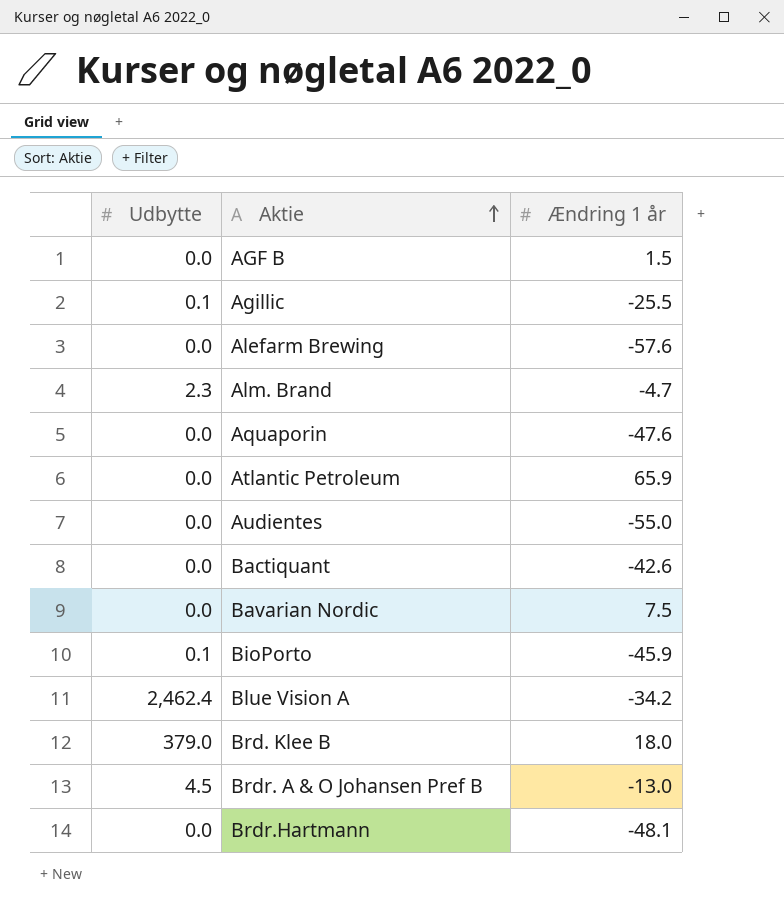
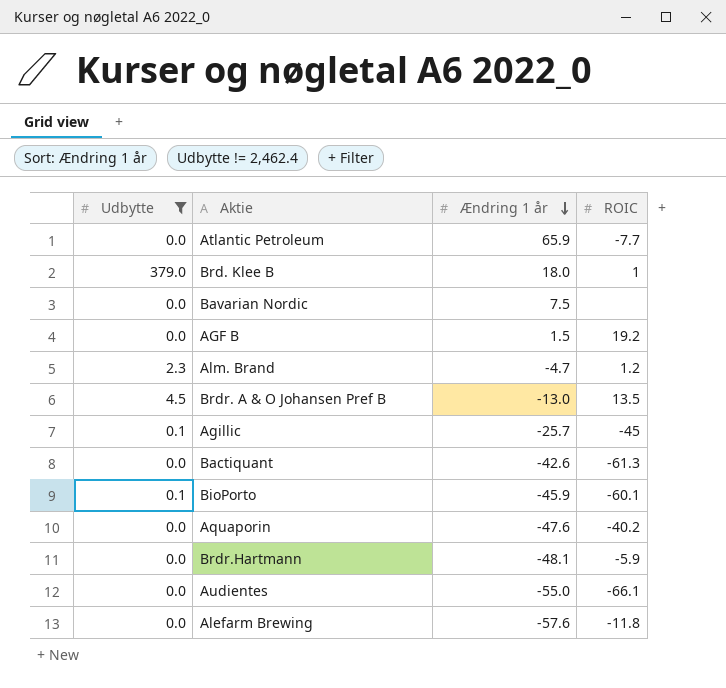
filter: none -> Udbytte != 2,462.4
row order: Aktie ascending -> Ændring 1 år descending
column ROIC | position: none -> 4
Agillic | Ændring 1 år: -25.5 -> -25.7

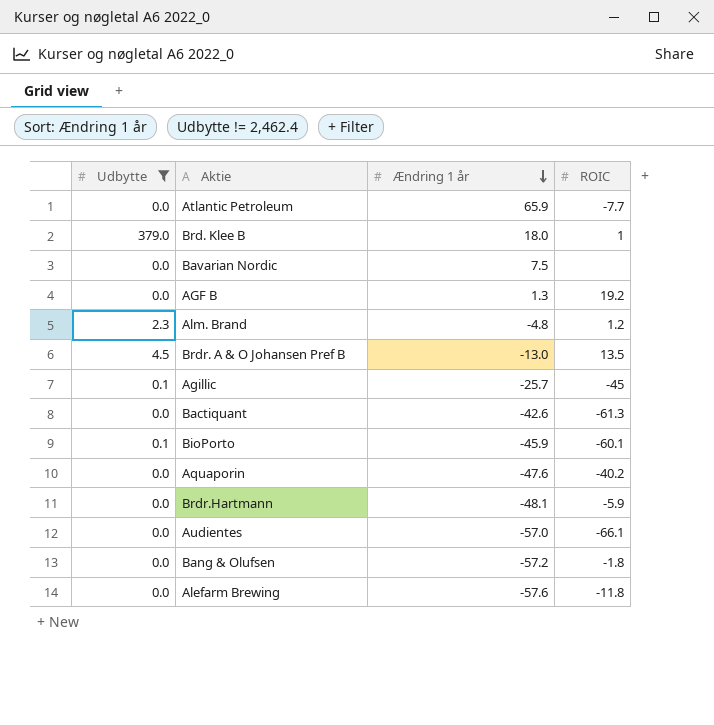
AGF B | Ændring 1 år: 1.5 -> 1.3
Alm. Brand | Ændring 1 år: -4.7 -> -4.8
Audientes | Ændring 1 år: -55.0 -> -57.0
row Bang & Olufsen: none -> 0.0 | -57.2 | -1.8

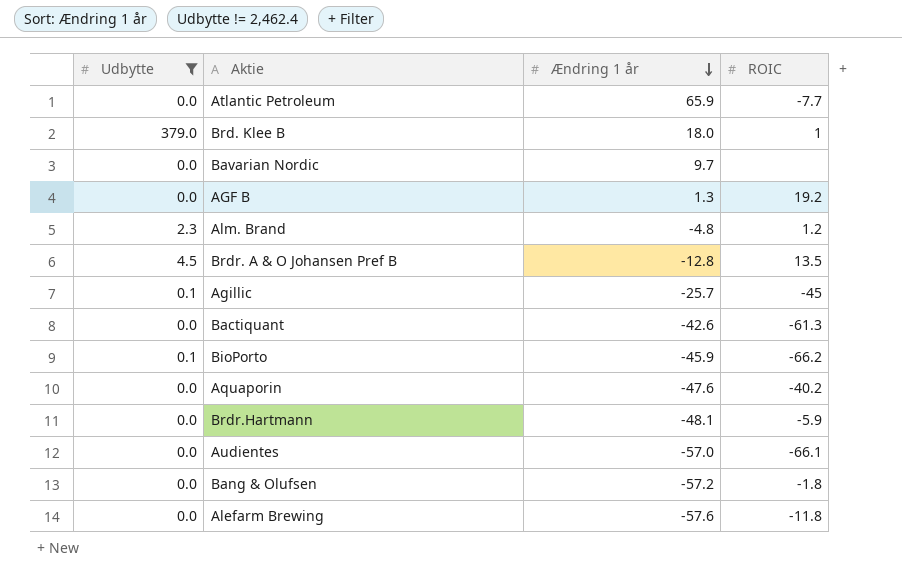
Bavarian Nordic | Ændring 1 år: 7.5 -> 9.7
Brdr. A & O Johansen Pref B | Ændring 1 år: -13.0 -> -12.8
BioPorto | ROIC: -60.1 -> -66.2

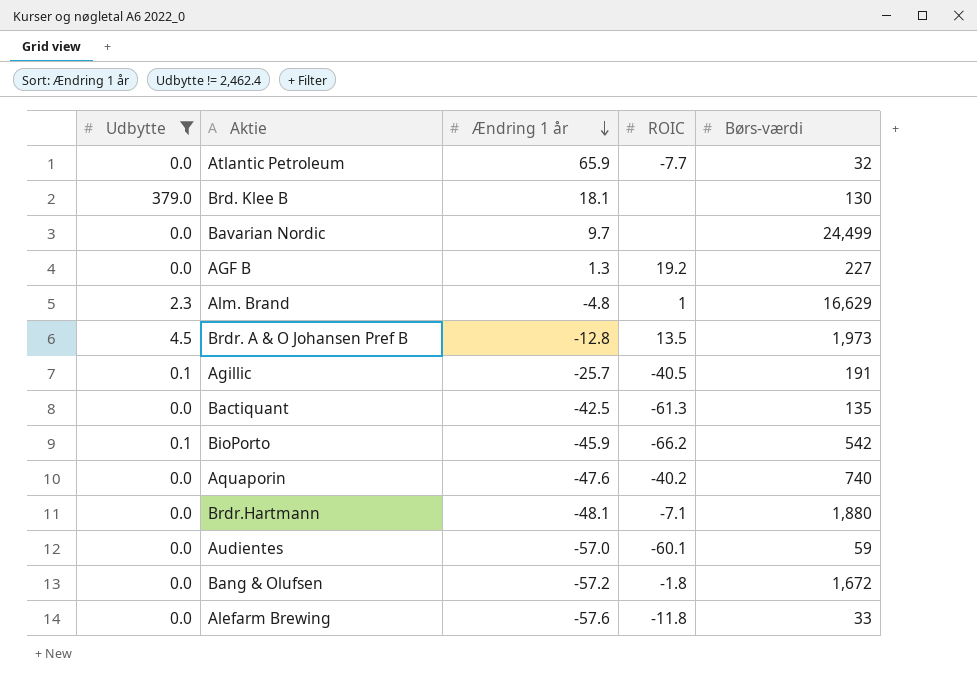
column Børs-værdi | position: none -> 5
Brd. Klee B | Ændring 1 år: 18.0 -> 18.1
Brd. Klee B | ROIC: 1 -> none
Alm. Brand | ROIC: 1.2 -> 1
Agillic | ROIC: -45 -> -40.5
Bactiquant | Ændring 1 år: -42.6 -> -42.5
Brdr.Hartmann | ROIC: -5.9 -> -7.1
Audientes | ROIC: -66.1 -> -60.1

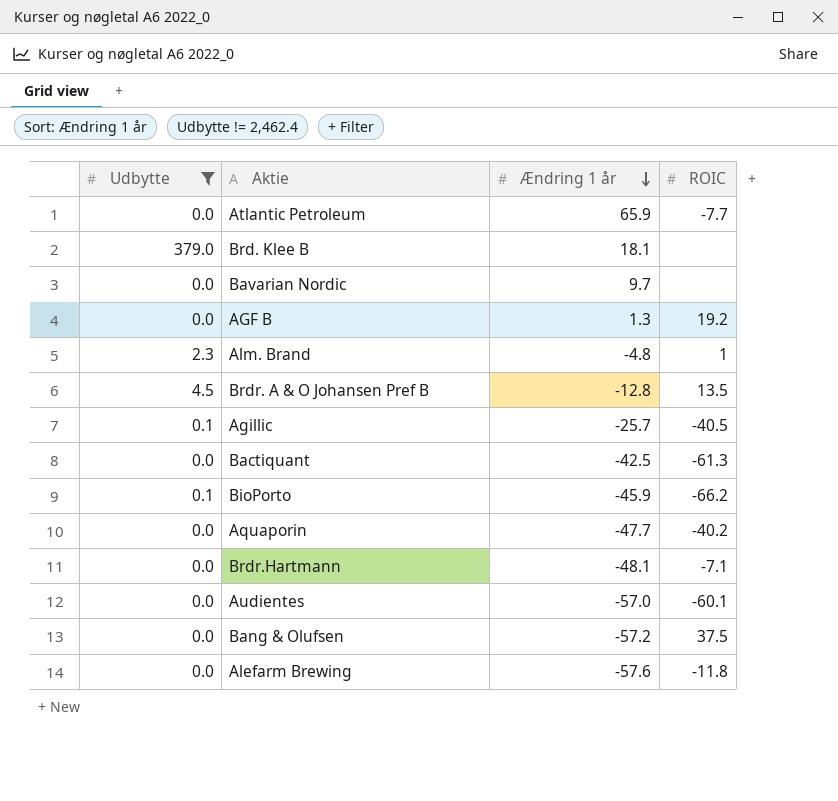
column Børs-værdi | position: 5 -> none
Aquaporin | Ændring 1 år: -47.6 -> -47.7
Bang & Olufsen | ROIC: -1.8 -> 37.5

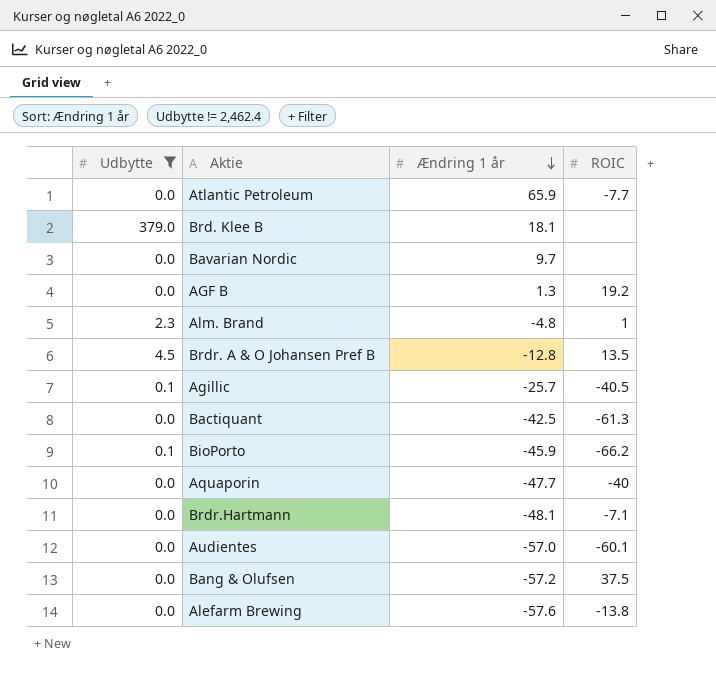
Aquaporin | ROIC: -40.2 -> -40
Alefarm Brewing | ROIC: -11.8 -> -13.8

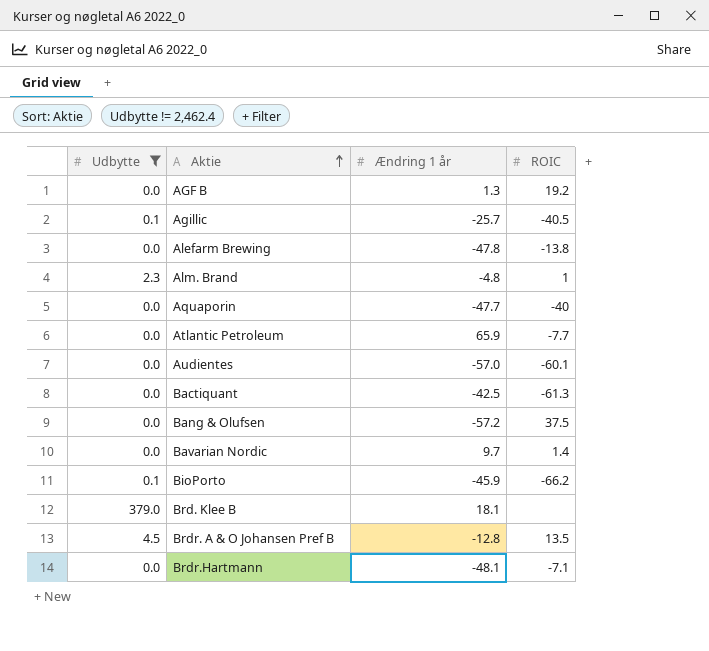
row order: Ændring 1 år descending -> Aktie ascending
Alefarm Brewing | Ændring 1 år: -57.6 -> -47.8
Bavarian Nordic | ROIC: none -> 1.4

